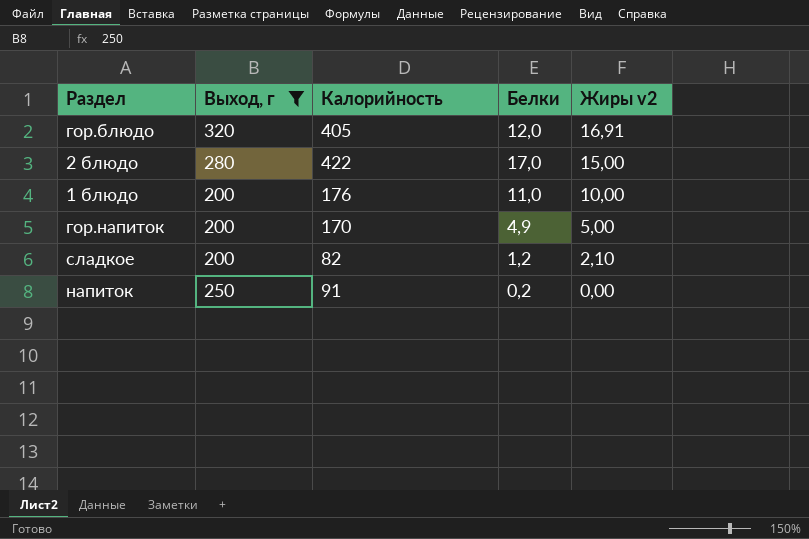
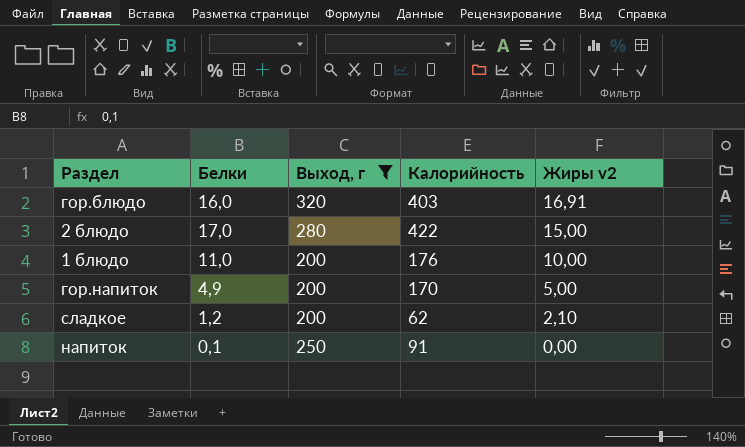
column Белки | position: 4 -> 2
гор.блюдо | Белки: 12,0 -> 16,0
гор.блюдо | Калорийность: 405 -> 403
сладкое | Калорийность: 82 -> 62
напиток | Белки: 0,2 -> 0,1

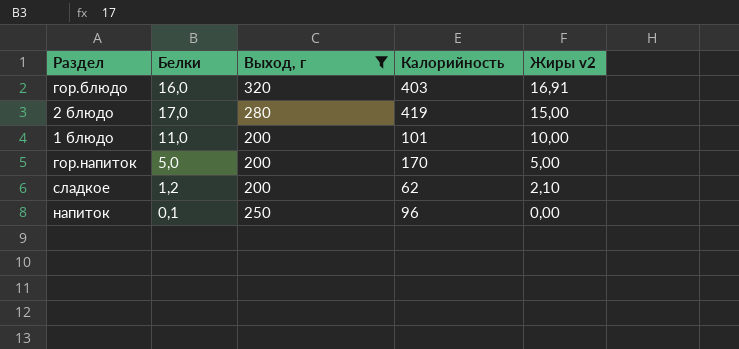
2 блюдо | Калорийность: 422 -> 419
1 блюдо | Калорийность: 176 -> 101
гор.напиток | Белки: 4,9 -> 5,0
напиток | Калорийность: 91 -> 96

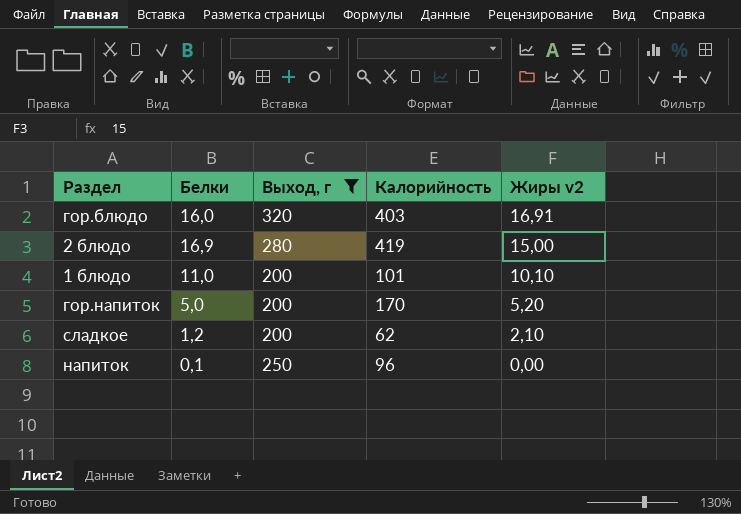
2 блюдо | Белки: 17,0 -> 16,9
1 блюдо | Жиры v2: 10,00 -> 10,10
гор.напиток | Жиры v2: 5,00 -> 5,20

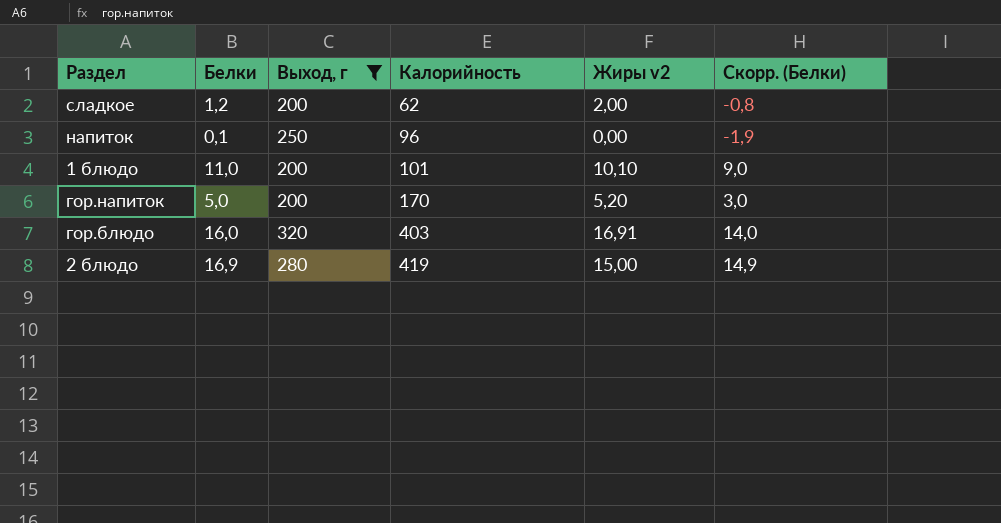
row order: Жиры v2 descending -> Калорийность ascending
column Скорр. (Белки) | formula: none -> [Белки] - 2
сладкое | Жиры v2: 2,10 -> 2,00

